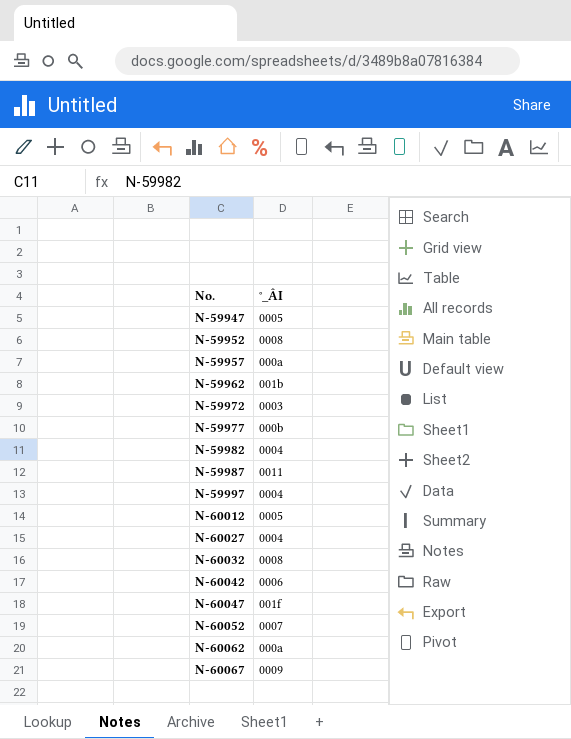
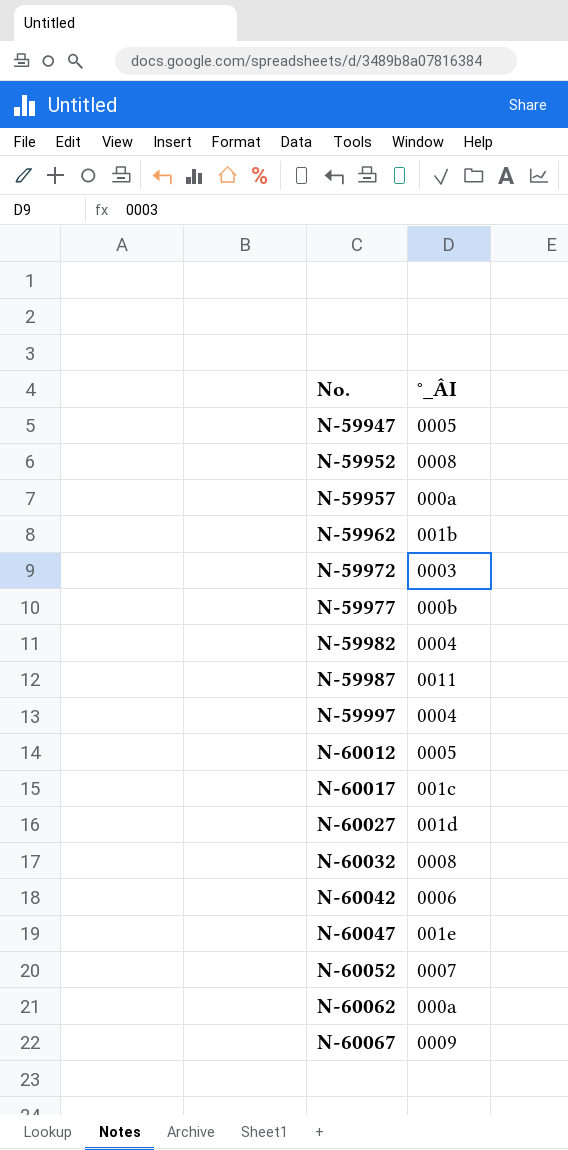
row N-60017: none -> 001c
N-60027 | °_ÂI: 0004 -> 001d
N-60047 | °_ÂI: 001f -> 001e

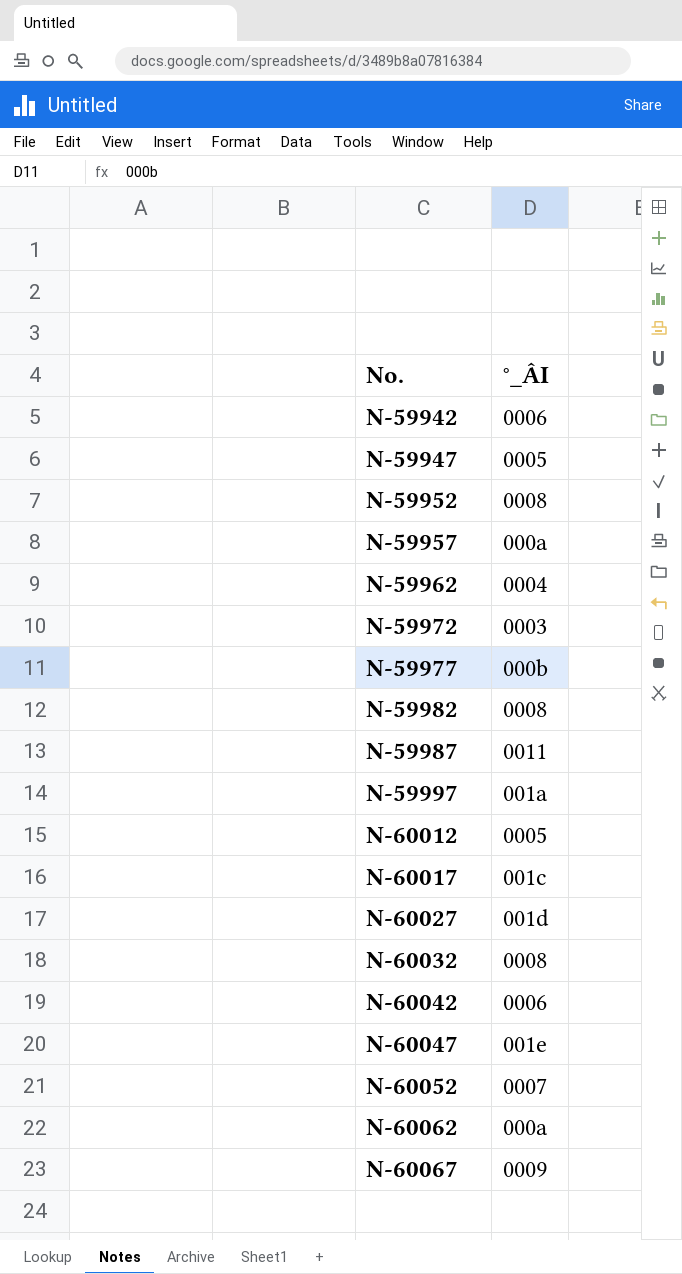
row N-59942: none -> 0006
N-59962 | °_ÂI: 001b -> 0004
N-59982 | °_ÂI: 0004 -> 0008
N-59997 | °_ÂI: 0004 -> 001a

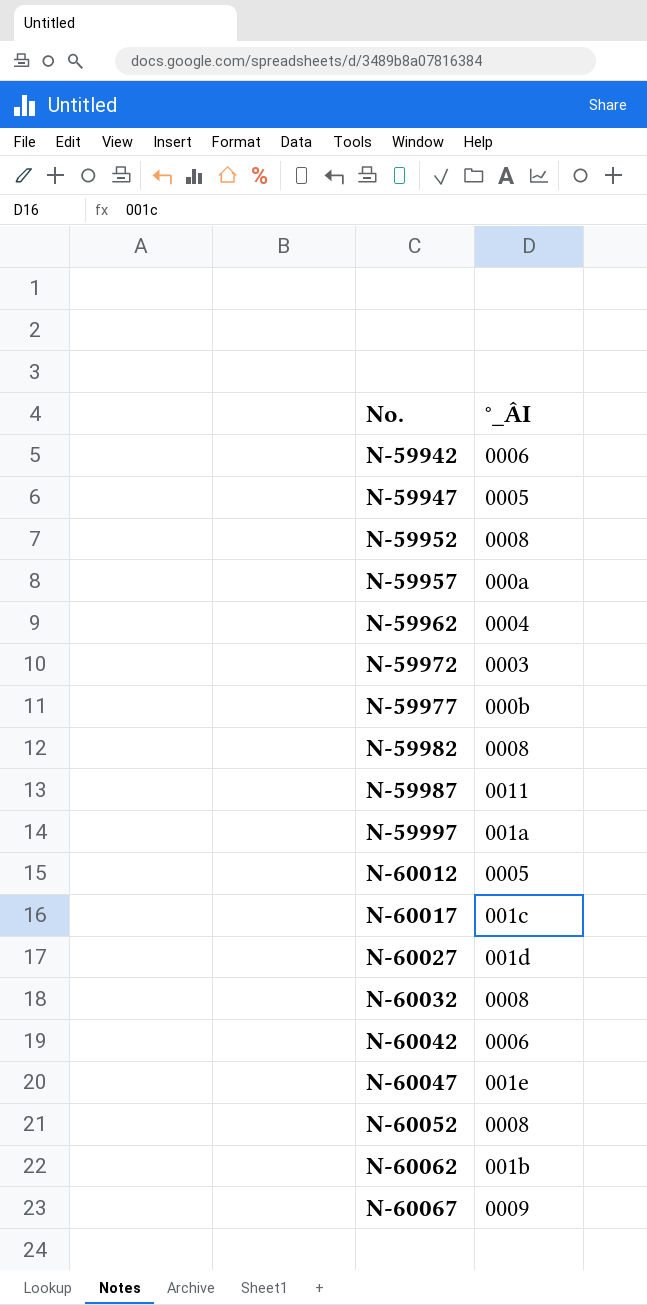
N-60052 | °_ÂI: 0007 -> 0008
N-60062 | °_ÂI: 000a -> 001b

